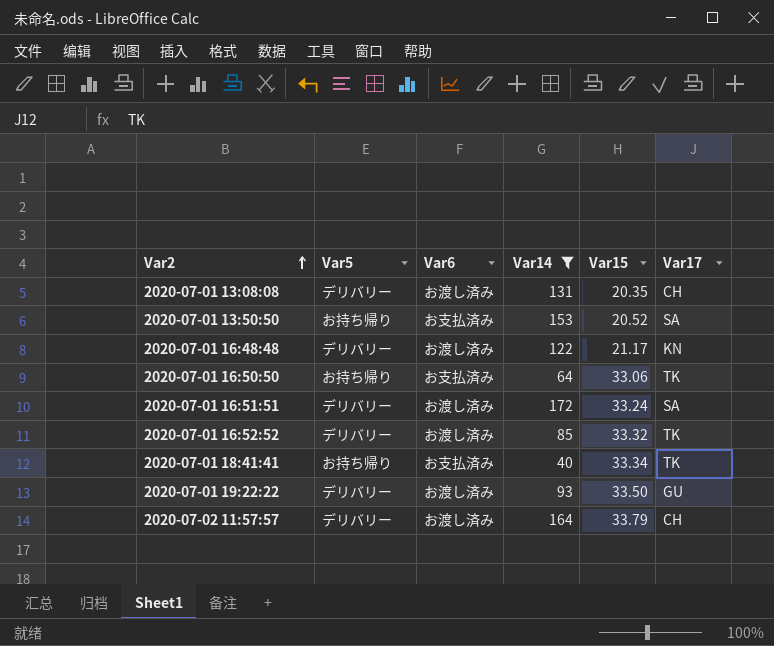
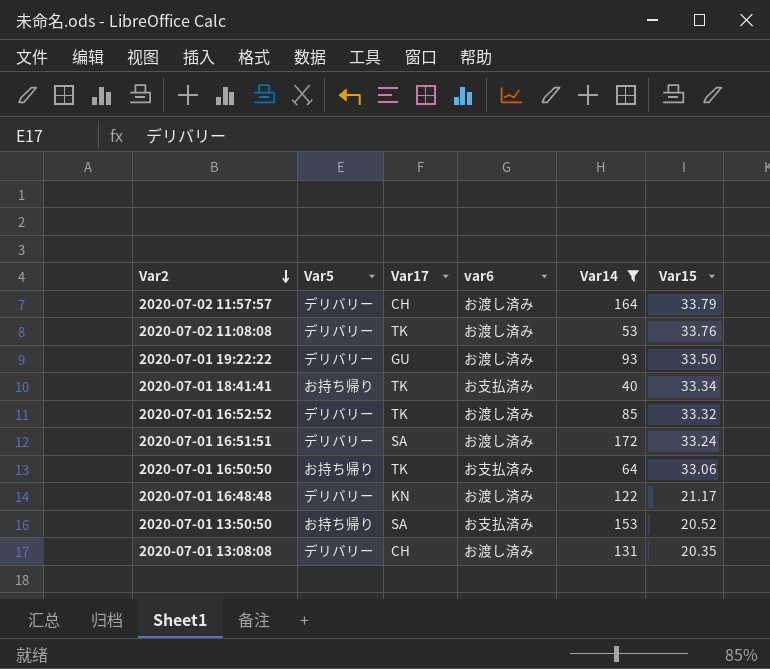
row order: Var2 ascending -> Var2 descending
column Var17 | position: 6 -> 3
column name: Var6 -> var6
row 2020-07-02 11:08:08: none -> デリバリー | TK | お渡し済み | 53 | 33.76

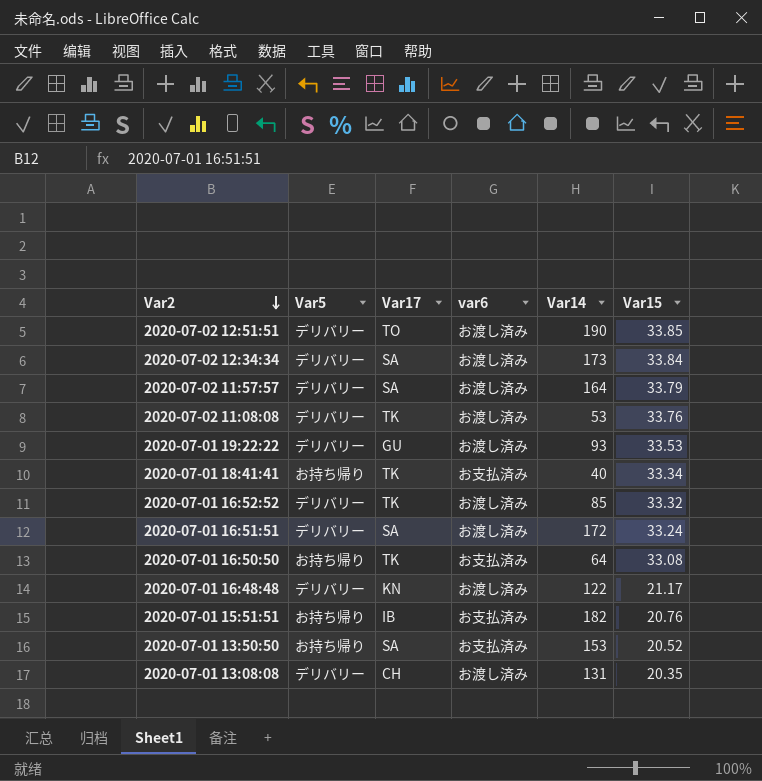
filter: Var14 <= 172 -> none
2020-07-02 11:57:57 | Var17: CH -> SA
2020-07-01 19:22:22 | Var15: 33.50 -> 33.53
2020-07-01 16:50:50 | Var15: 33.06 -> 33.08

